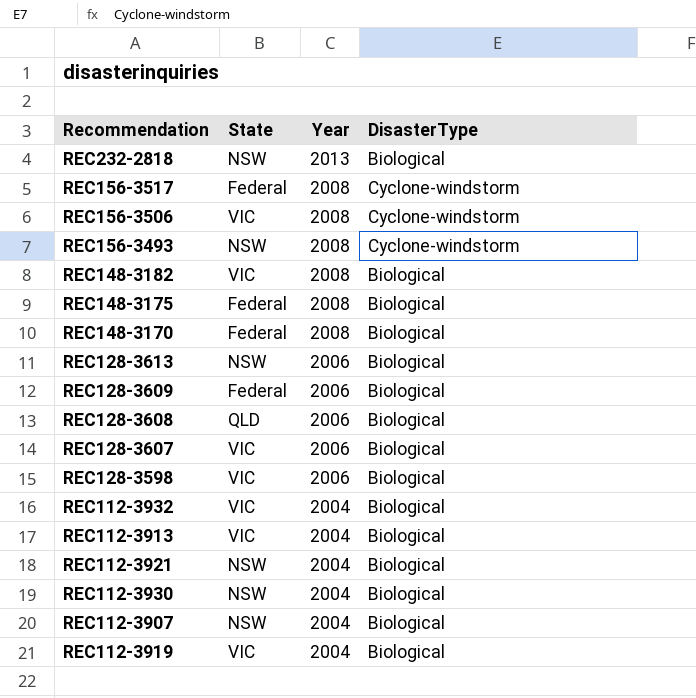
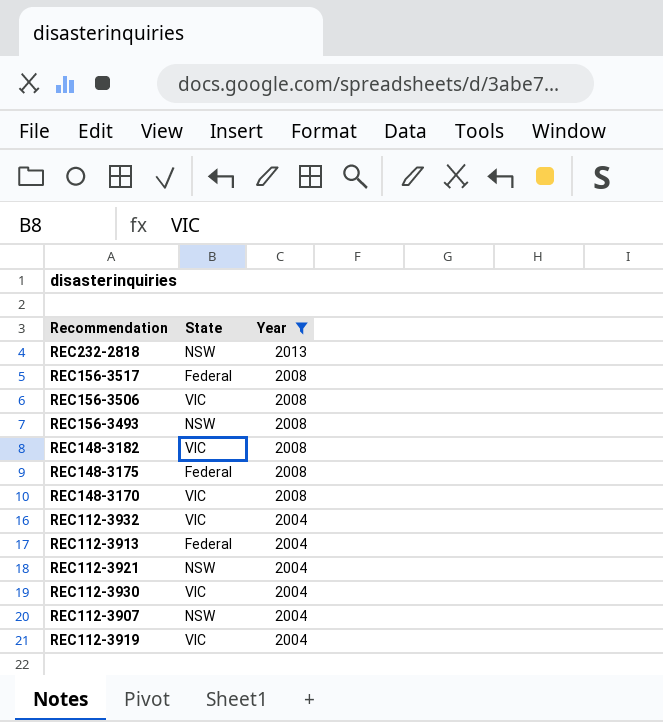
filter: none -> Year != 2006
column DisasterType | position: 4 -> none
REC148-3170 | State: Federal -> VIC
REC112-3913 | State: VIC -> Federal
REC112-3930 | State: NSW -> VIC

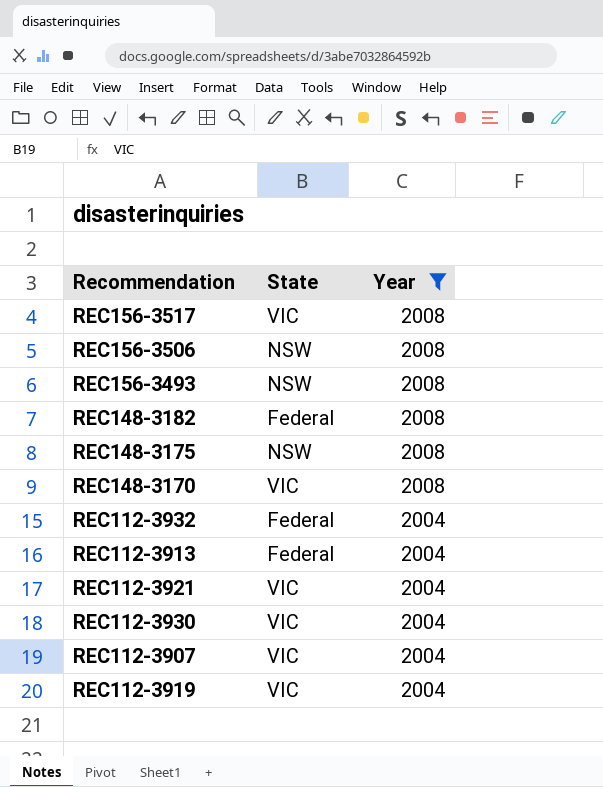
row REC232-2818: NSW | 2013 -> none
REC156-3517 | State: Federal -> VIC
REC156-3506 | State: VIC -> NSW
REC148-3182 | State: VIC -> Federal
REC148-3175 | State: Federal -> NSW
REC112-3932 | State: VIC -> Federal
REC112-3921 | State: NSW -> VIC
REC112-3907 | State: NSW -> VIC

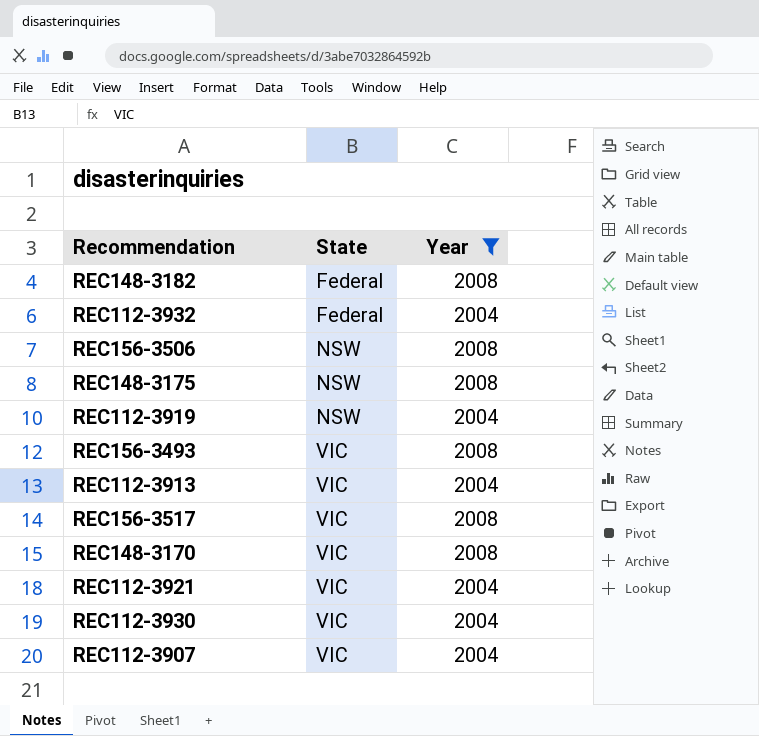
row order: Year descending -> State ascending
REC112-3919 | State: VIC -> NSW
REC156-3493 | State: NSW -> VIC
REC112-3913 | State: Federal -> VIC

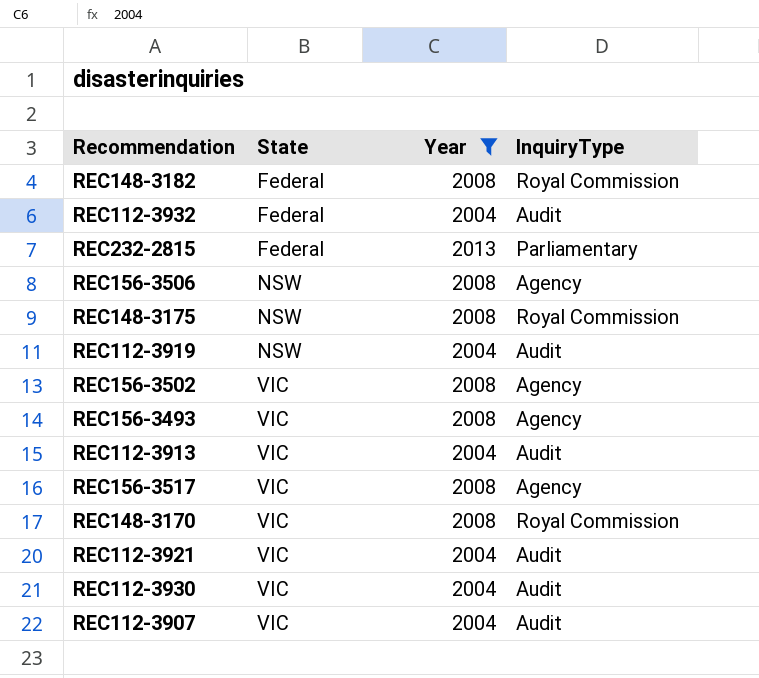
column InquiryType | position: none -> 4
row REC232-2815: none -> Federal | 2013 | Parliamentary
row REC156-3502: none -> VIC | 2008 | Agency

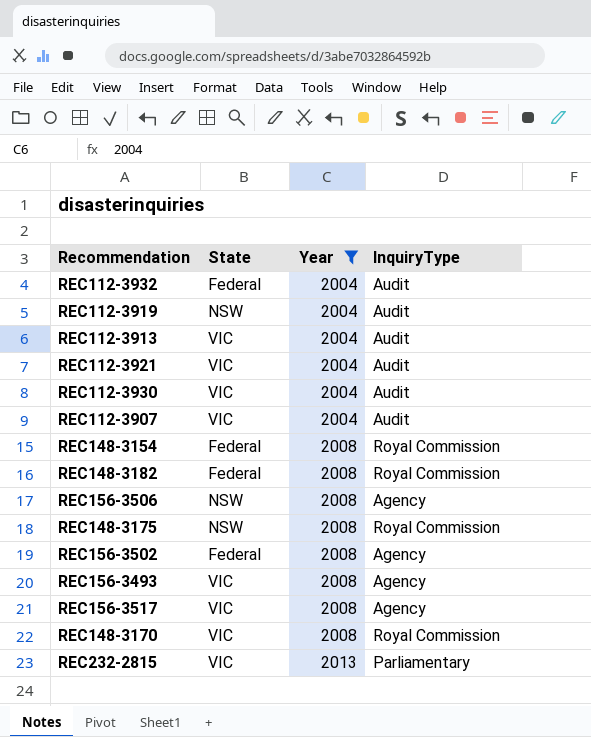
row order: State ascending -> Year ascending
row REC148-3154: none -> Federal | 2008 | Royal Commission
REC156-3502 | State: VIC -> Federal
REC232-2815 | State: Federal -> VIC

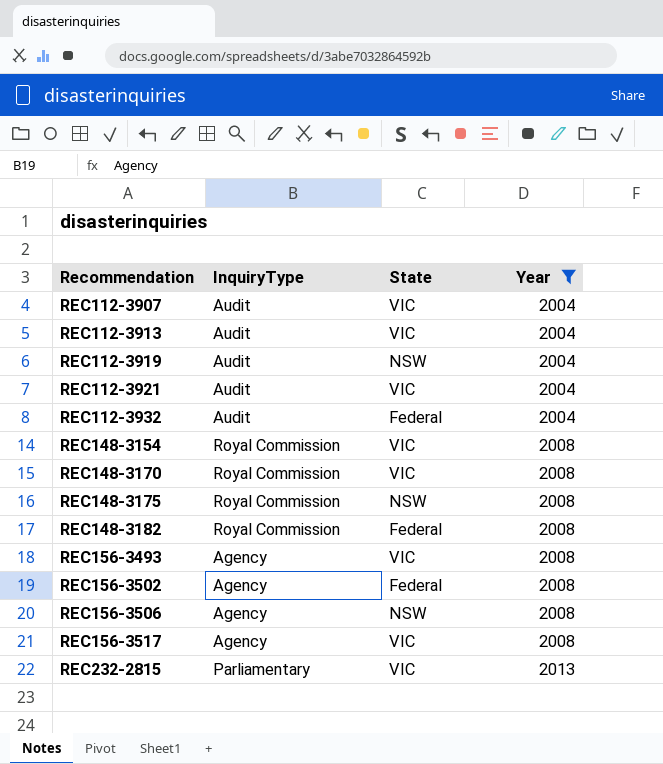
row order: Year ascending -> Recommendation ascending
column InquiryType | position: 4 -> 2
row REC112-3930: VIC | 2004 | Audit -> none
REC148-3154 | State: Federal -> VIC

